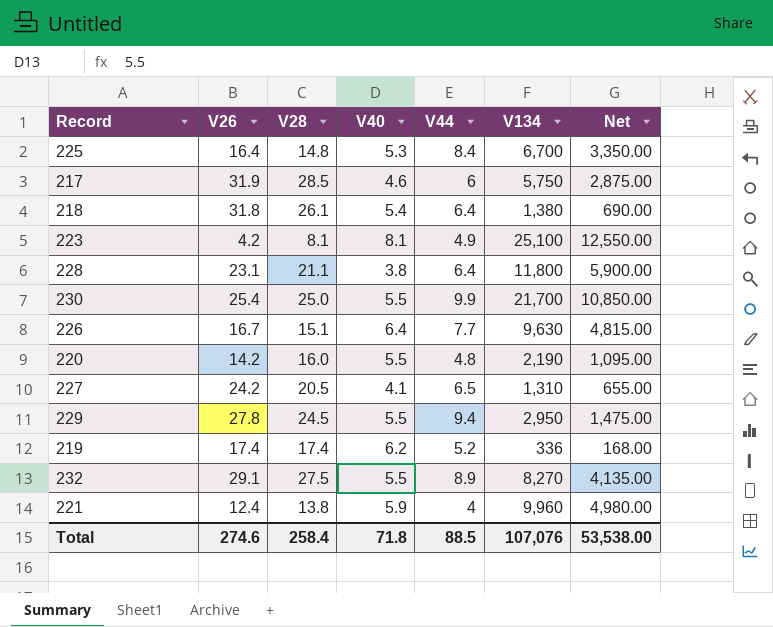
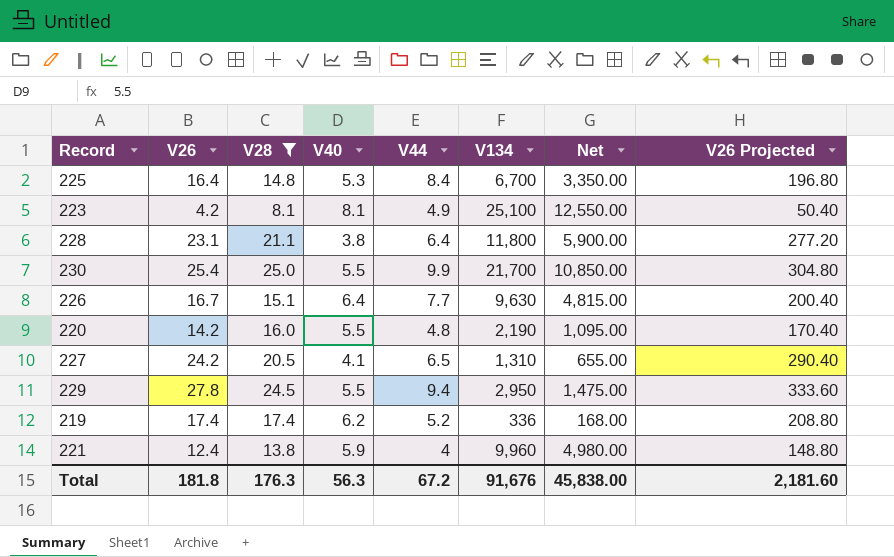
filter: none -> V28 <= 25.0
column V26 Projected | formula: none -> [V26] * 12
Total | V26: 274.6 -> 181.8
Total | V28: 258.4 -> 176.3
Total | V40: 71.8 -> 56.3
Total | V44: 88.5 -> 67.2
Total | V134: 107,076 -> 91,676
Total | Net: 53,538.00 -> 45,838.00

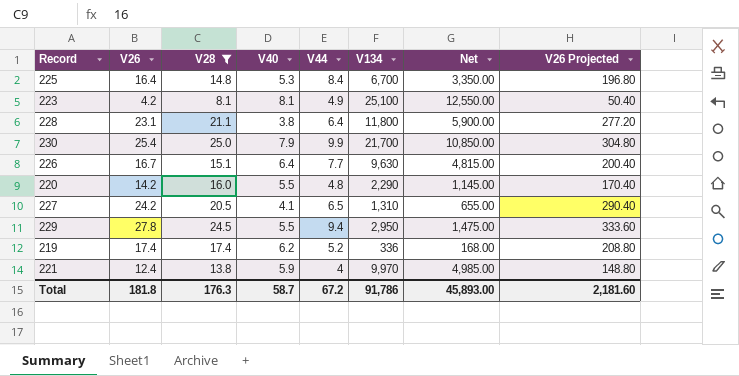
230 | V40: 5.5 -> 7.9
220 | V134: 2,190 -> 2,290
220 | Net: 1,095.00 -> 1,145.00
221 | V134: 9,960 -> 9,970
221 | Net: 4,980.00 -> 4,985.00
Total | V40: 56.3 -> 58.7
Total | V134: 91,676 -> 91,786
Total | Net: 45,838.00 -> 45,893.00

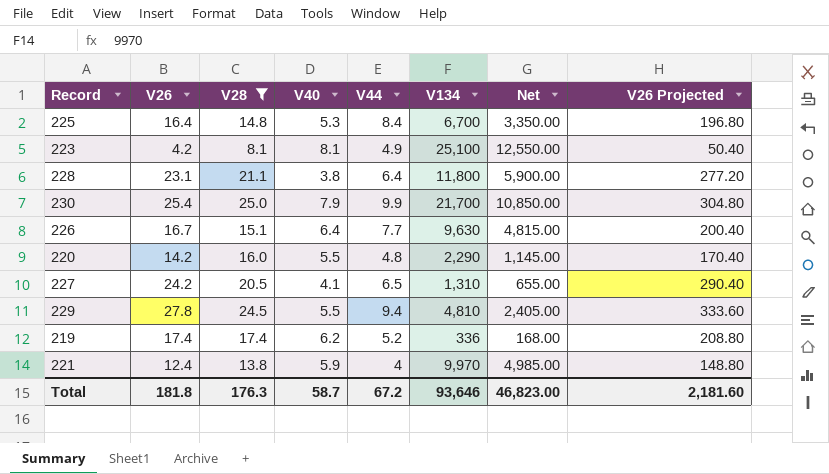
229 | V134: 2,950 -> 4,810
229 | Net: 1,475.00 -> 2,405.00
Total | V134: 91,786 -> 93,646
Total | Net: 45,893.00 -> 46,823.00

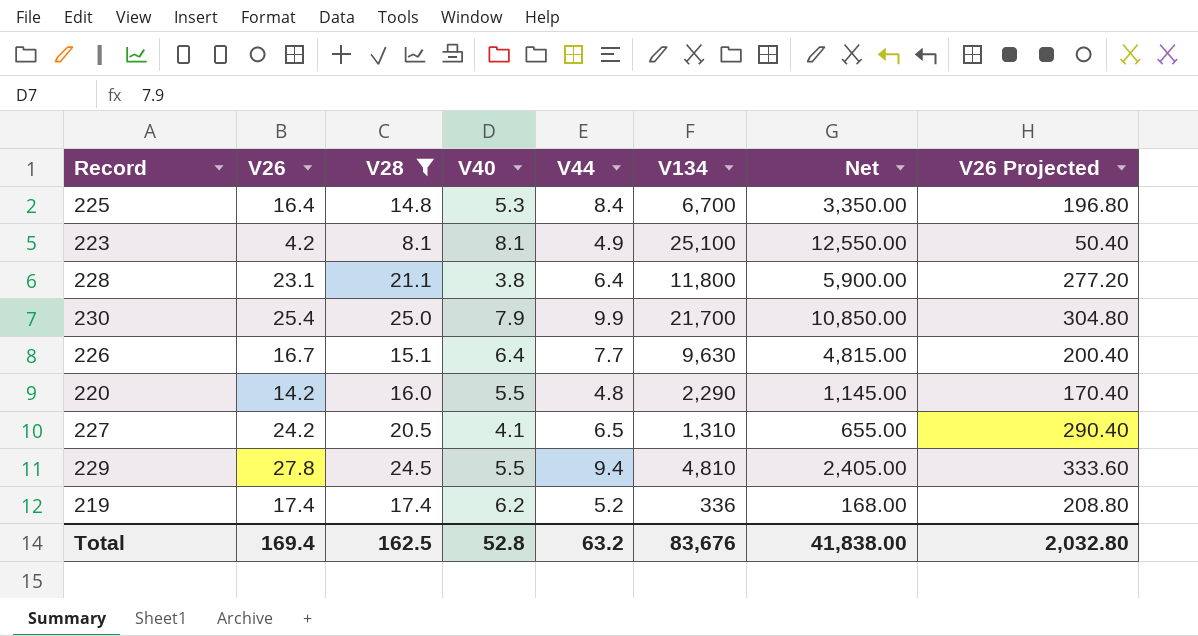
row 221: 12.4 | 13.8 | 5.9 | 4 | 9,970 | 4,985.00 | 148.80 -> none
Total | V26: 181.8 -> 169.4
Total | V28: 176.3 -> 162.5
Total | V40: 58.7 -> 52.8
Total | V44: 67.2 -> 63.2
Total | V134: 93,646 -> 83,676
Total | Net: 46,823.00 -> 41,838.00
Total | V26 Projected: 2,181.60 -> 2,032.80

